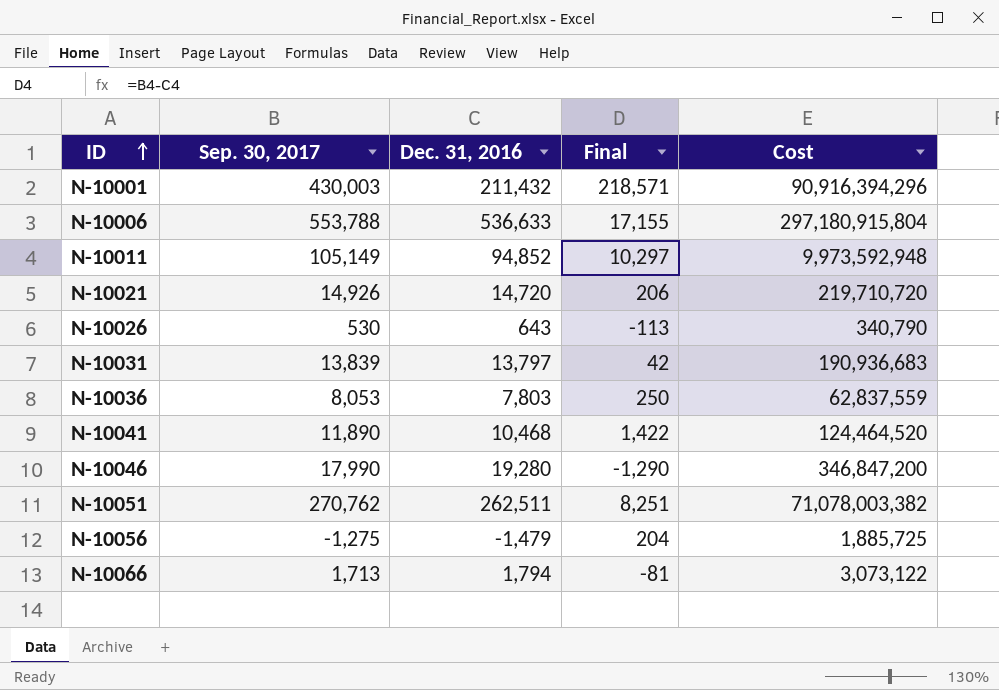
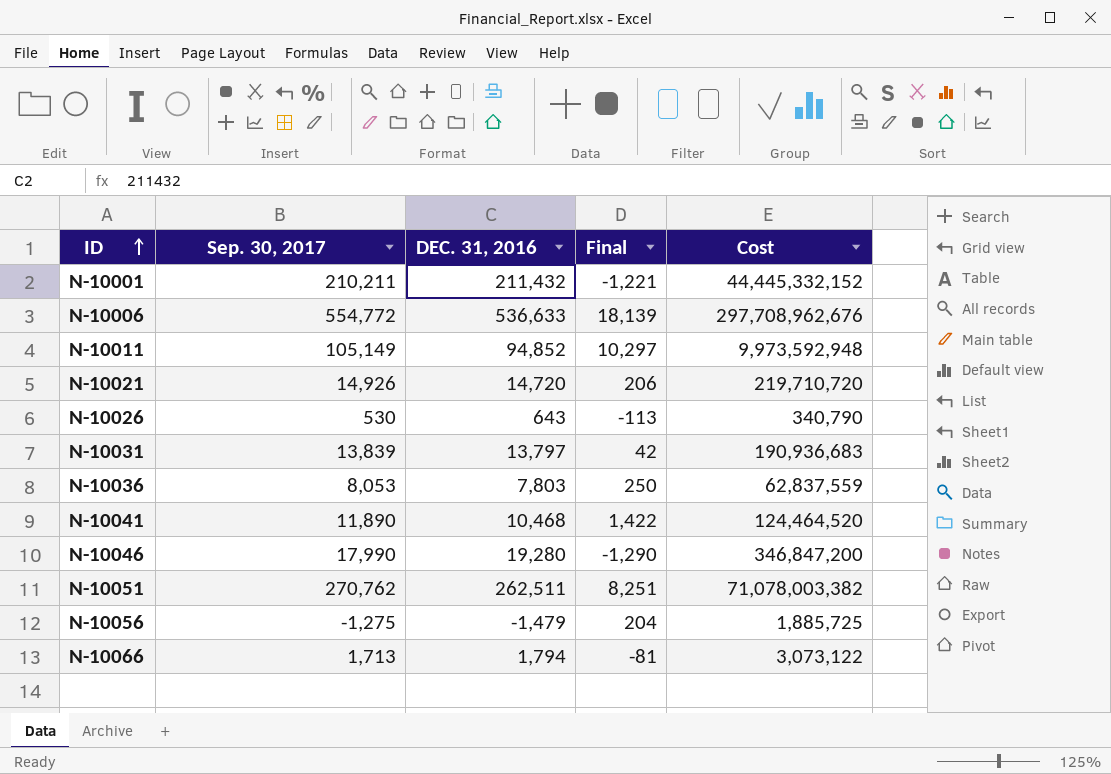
column name: Dec. 31, 2016 -> DEC. 31, 2016
N-10001 | Sep. 30, 2017: 430,003 -> 210,211
N-10001 | Final: 218,571 -> -1,221
N-10001 | Cost: 90,916,394,296 -> 44,445,332,152
N-10006 | Sep. 30, 2017: 553,788 -> 554,772
N-10006 | Final: 17,155 -> 18,139
N-10006 | Cost: 297,180,915,804 -> 297,708,962,676

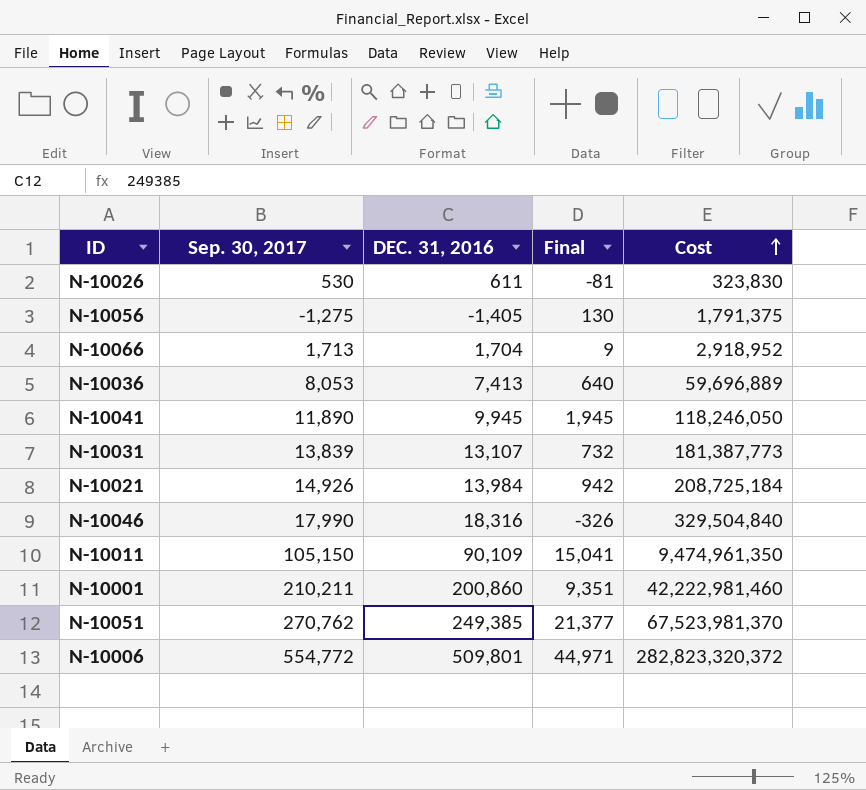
row order: ID ascending -> Cost ascending
N-10026 | DEC. 31, 2016: 643 -> 611
N-10026 | Final: -113 -> -81
N-10026 | Cost: 340,790 -> 323,830
N-10056 | DEC. 31, 2016: -1,479 -> -1,405
N-10056 | Final: 204 -> 130
N-10056 | Cost: 1,885,725 -> 1,791,375
N-10066 | DEC. 31, 2016: 1,794 -> 1,704
N-10066 | Final: -81 -> 9
N-10066 | Cost: 3,073,122 -> 2,918,952
N-10036 | DEC. 31, 2016: 7,803 -> 7,413
N-10036 | Final: 250 -> 640
N-10036 | Cost: 62,837,559 -> 59,696,889
N-10041 | DEC. 31, 2016: 10,468 -> 9,945
N-10041 | Final: 1,422 -> 1,945
N-10041 | Cost: 124,464,520 -> 118,246,050
N-10031 | DEC. 31, 2016: 13,797 -> 13,107
N-10031 | Final: 42 -> 732
N-10031 | Cost: 190,936,683 -> 181,387,773
N-10021 | DEC. 31, 2016: 14,720 -> 13,984
N-10021 | Final: 206 -> 942
N-10021 | Cost: 219,710,720 -> 208,725,184
N-10046 | DEC. 31, 2016: 19,280 -> 18,316
N-10046 | Final: -1,290 -> -326
N-10046 | Cost: 346,847,200 -> 329,504,840
N-10011 | Sep. 30, 2017: 105,149 -> 105,150
N-10011 | DEC. 31, 2016: 94,852 -> 90,109
N-10011 | Final: 10,297 -> 15,041
N-10011 | Cost: 9,973,592,948 -> 9,474,961,350
N-10001 | DEC. 31, 2016: 211,432 -> 200,860
N-10001 | Final: -1,221 -> 9,351
N-10001 | Cost: 44,445,332,152 -> 42,222,981,460
N-10051 | DEC. 31, 2016: 262,511 -> 249,385
N-10051 | Final: 8,251 -> 21,377
N-10051 | Cost: 71,078,003,382 -> 67,523,981,370
N-10006 | DEC. 31, 2016: 536,633 -> 509,801
N-10006 | Final: 18,139 -> 44,971
N-10006 | Cost: 297,708,962,676 -> 282,823,320,372

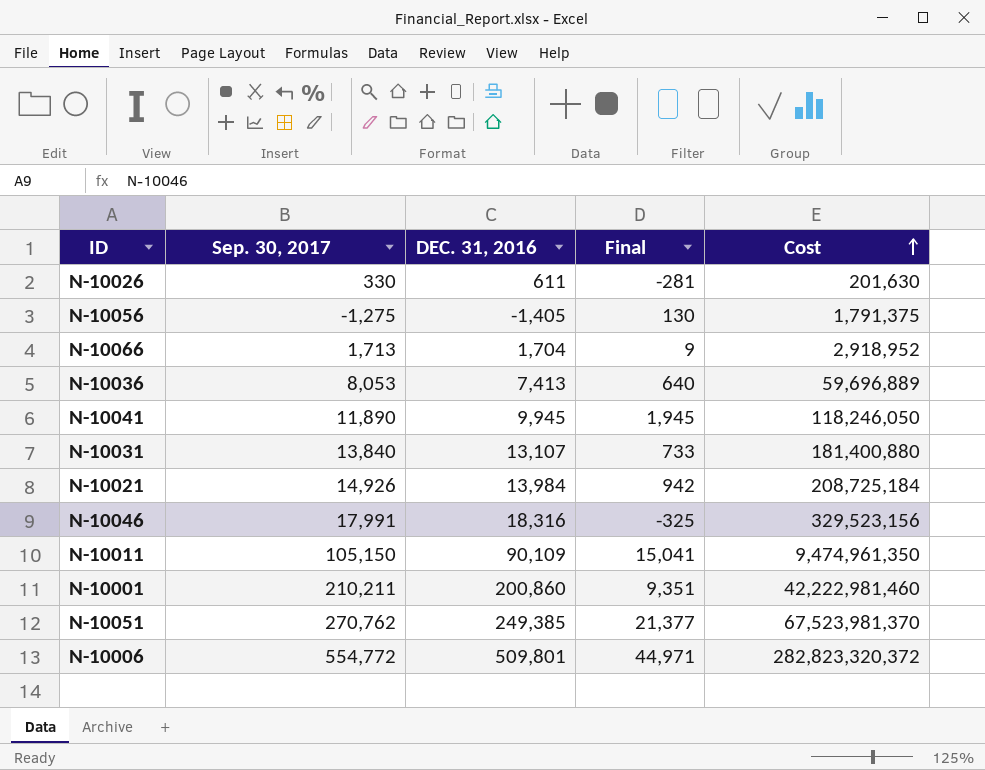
N-10026 | Sep. 30, 2017: 530 -> 330
N-10026 | Final: -81 -> -281
N-10026 | Cost: 323,830 -> 201,630
N-10031 | Sep. 30, 2017: 13,839 -> 13,840
N-10031 | Final: 732 -> 733
N-10031 | Cost: 181,387,773 -> 181,400,880
N-10046 | Sep. 30, 2017: 17,990 -> 17,991
N-10046 | Final: -326 -> -325
N-10046 | Cost: 329,504,840 -> 329,523,156

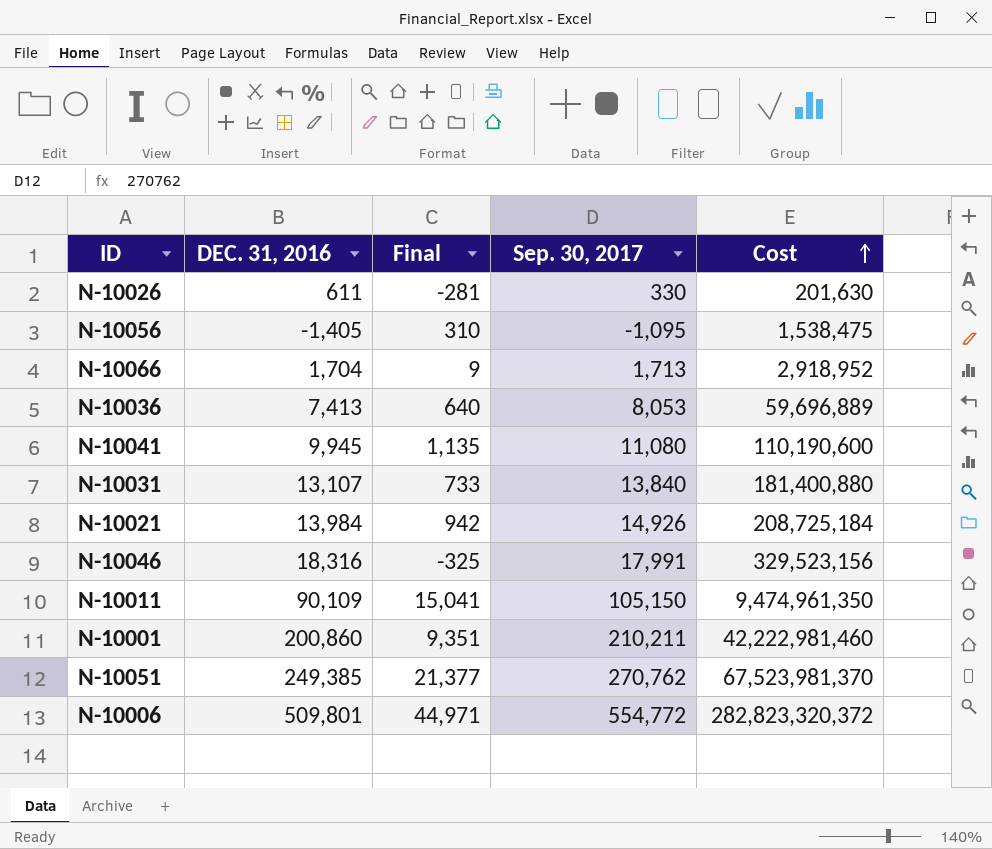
column Sep. 30, 2017 | position: 2 -> 4
N-10056 | Final: 130 -> 310
N-10056 | Sep. 30, 2017: -1,275 -> -1,095
N-10056 | Cost: 1,791,375 -> 1,538,475
N-10041 | Final: 1,945 -> 1,135
N-10041 | Sep. 30, 2017: 11,890 -> 11,080
N-10041 | Cost: 118,246,050 -> 110,190,600

